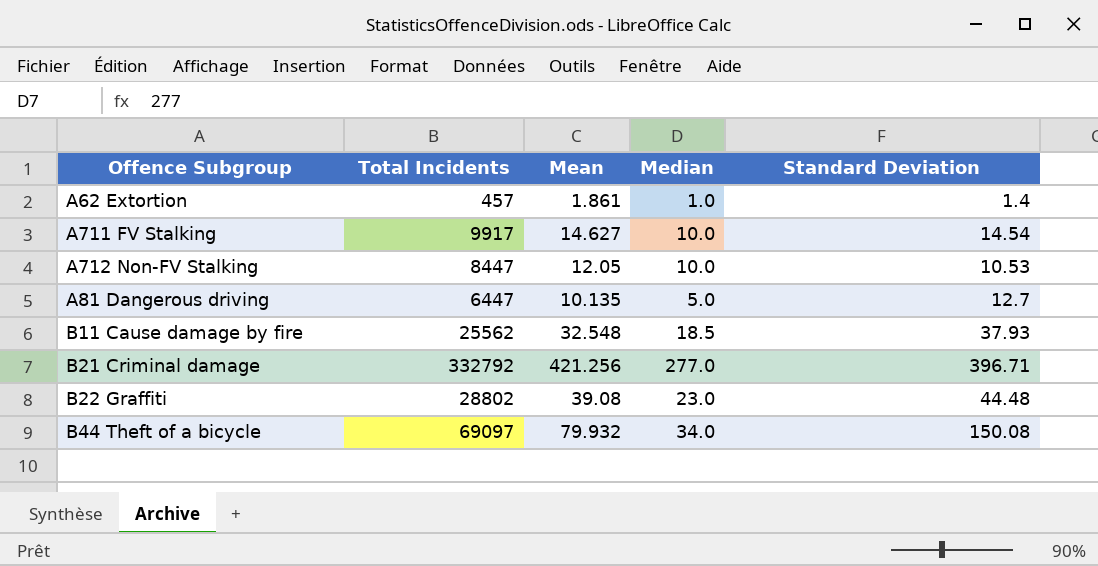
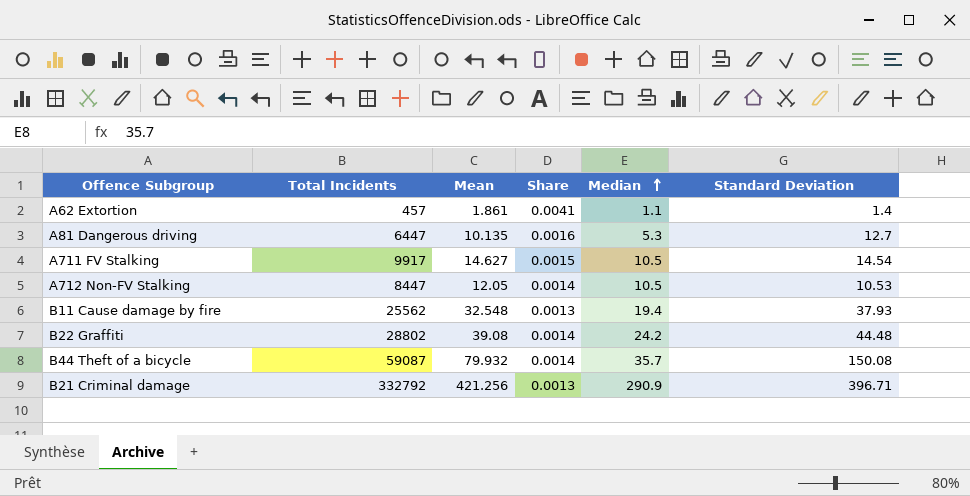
row order: none -> Median ascending
column Share | formula: none -> [Mean] / [Total Incidents]
A62 Extortion | Median: 1.0 -> 1.1
A81 Dangerous driving | Median: 5.0 -> 5.3
A711 FV Stalking | Median: 10.0 -> 10.5
A712 Non-FV Stalking | Median: 10.0 -> 10.5
B11 Cause damage by fire | Median: 18.5 -> 19.4
B22 Graffiti | Median: 23.0 -> 24.2
B44 Theft of a bicycle | Total Incidents: 69097 -> 59087
B44 Theft of a bicycle | Median: 34.0 -> 35.7
B21 Criminal damage | Median: 277.0 -> 290.9

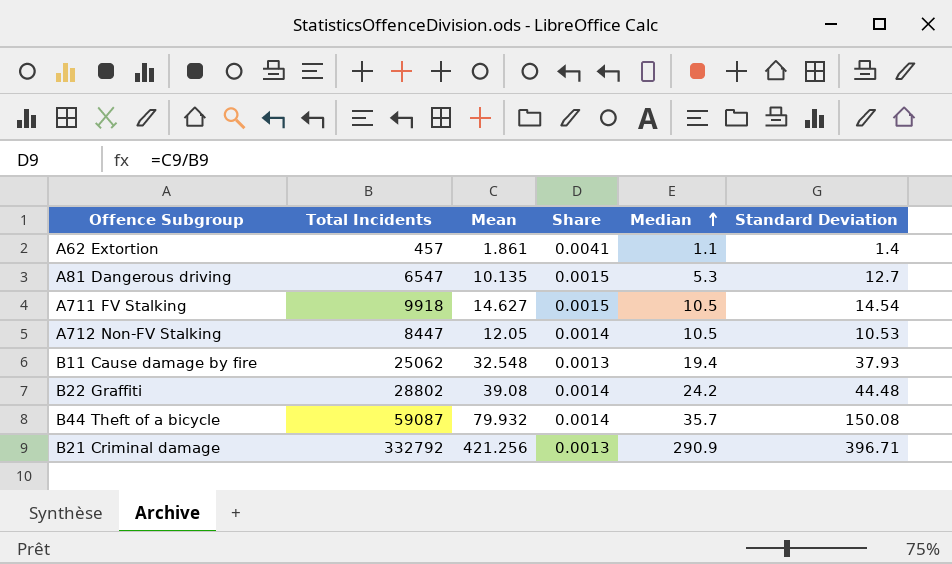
A81 Dangerous driving | Total Incidents: 6447 -> 6547
A81 Dangerous driving | Share: 0.0016 -> 0.0015
A711 FV Stalking | Total Incidents: 9917 -> 9918
B11 Cause damage by fire | Total Incidents: 25562 -> 25062

